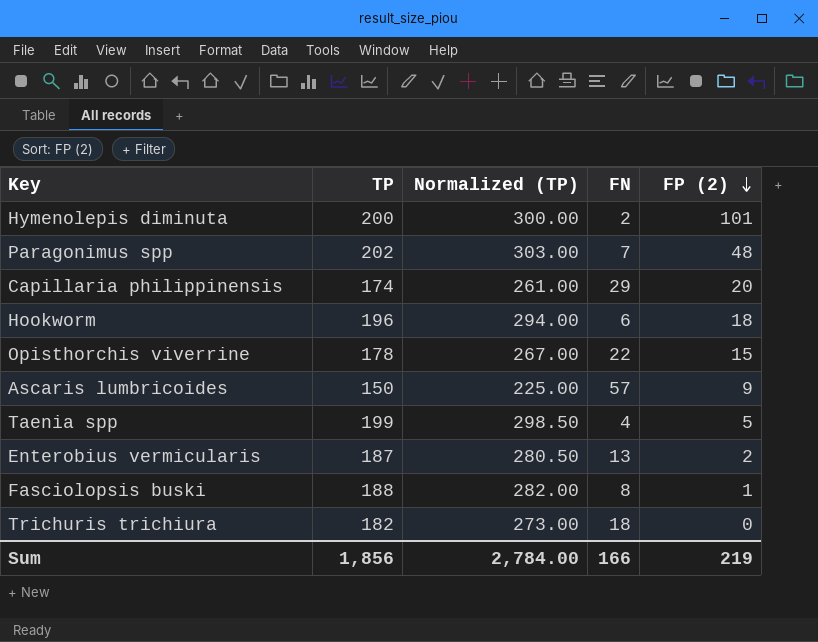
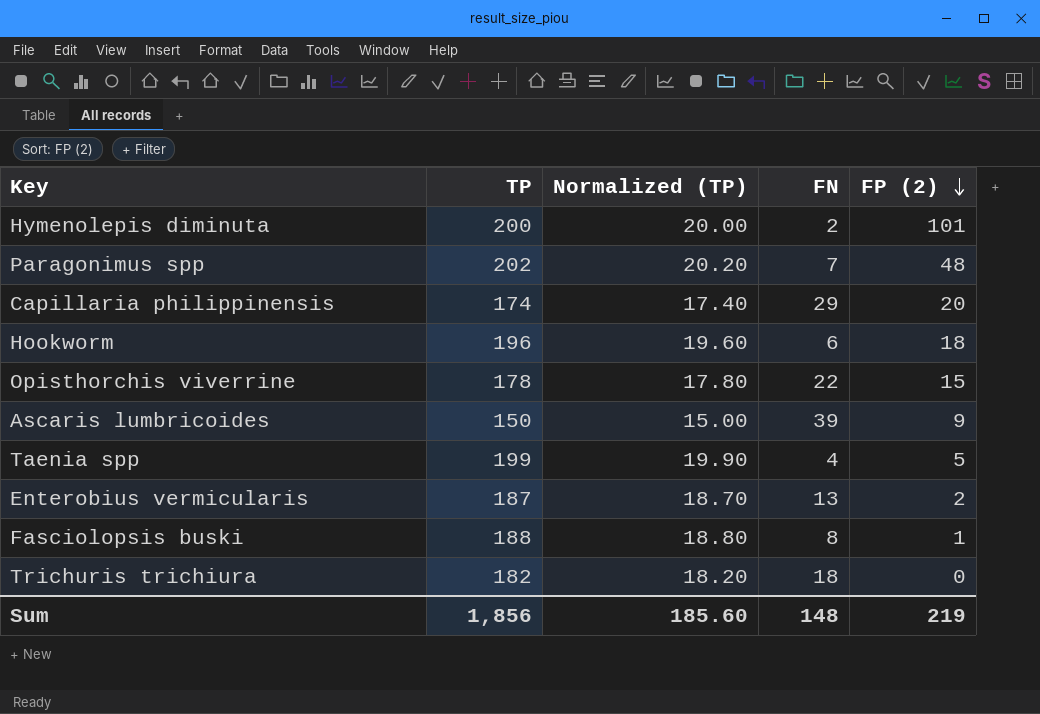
column Normalized (TP) | formula: [TP] * 1.5 -> [TP] * 0.1
Ascaris lumbricoides | FN: 57 -> 39
Sum | Normalized (TP): 2,784.00 -> 185.60
Sum | FN: 166 -> 148

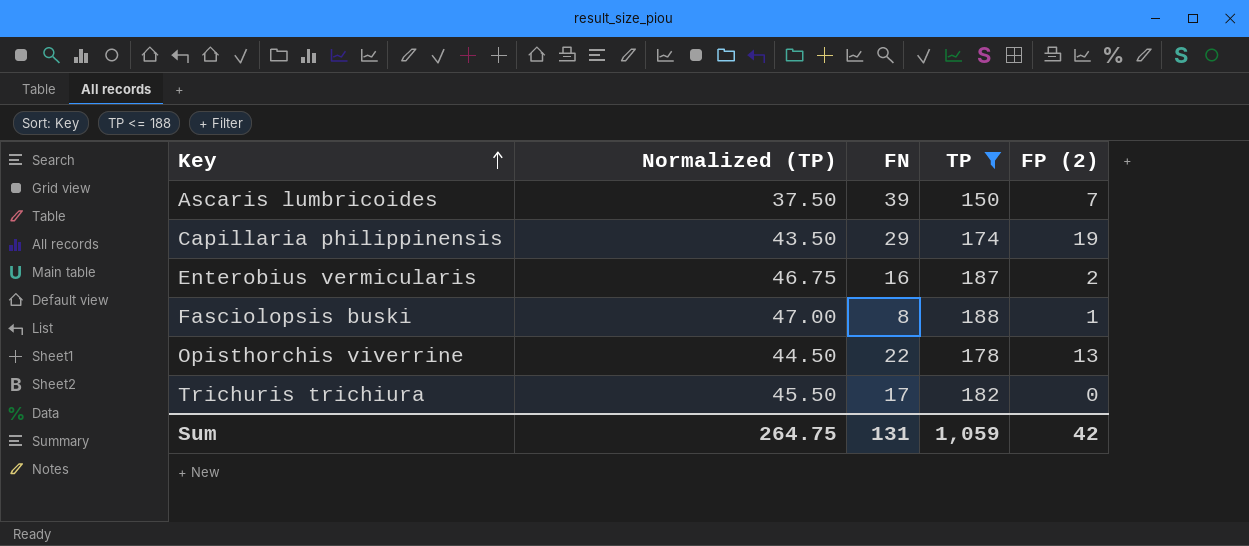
filter: none -> TP <= 188
row order: FP (2) descending -> Key ascending
column Normalized (TP) | formula: [TP] * 0.1 -> [TP] * 0.25
column TP | position: 2 -> 4
Ascaris lumbricoides | FP (2): 9 -> 7
Capillaria philippinensis | FP (2): 20 -> 19
Enterobius vermicularis | FN: 13 -> 16
Opisthorchis viverrine | FP (2): 15 -> 13
Trichuris trichiura | FN: 18 -> 17
Sum | Normalized (TP): 185.60 -> 264.75
Sum | FN: 148 -> 131
Sum | TP: 1,856 -> 1,059
Sum | FP (2): 219 -> 42

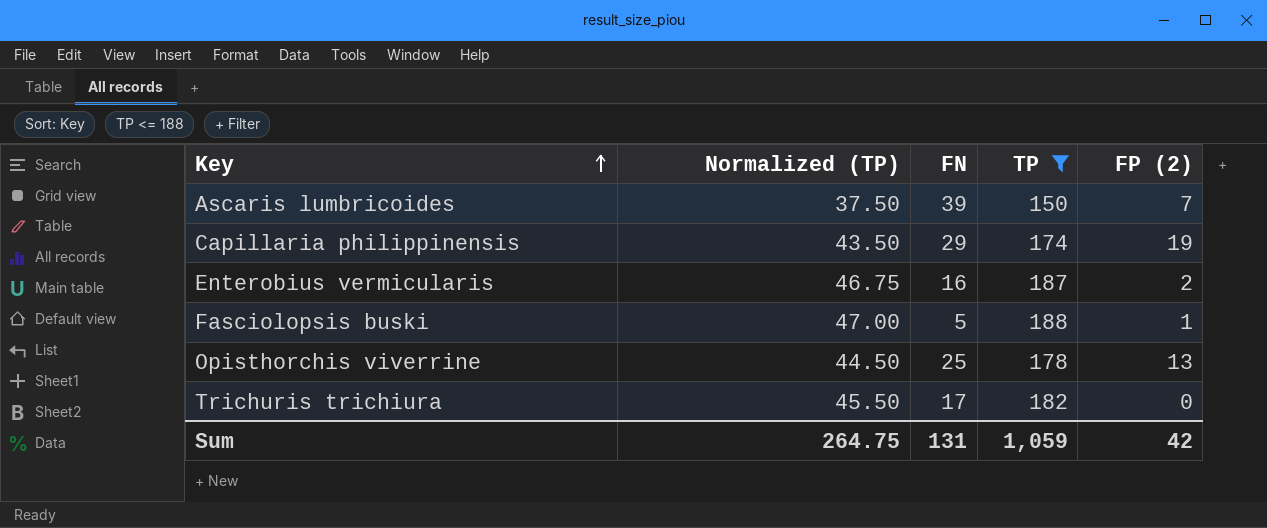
Fasciolopsis buski | FN: 8 -> 5
Opisthorchis viverrine | FN: 22 -> 25

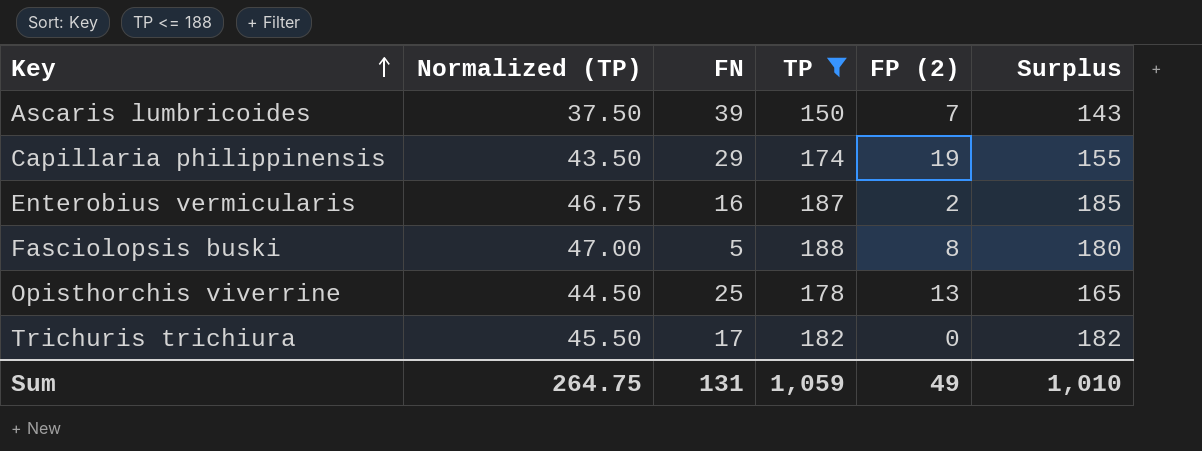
column Surplus | formula: none -> [TP] - [FP (2)]
Fasciolopsis buski | FP (2): 1 -> 8
Sum | FP (2): 42 -> 49

